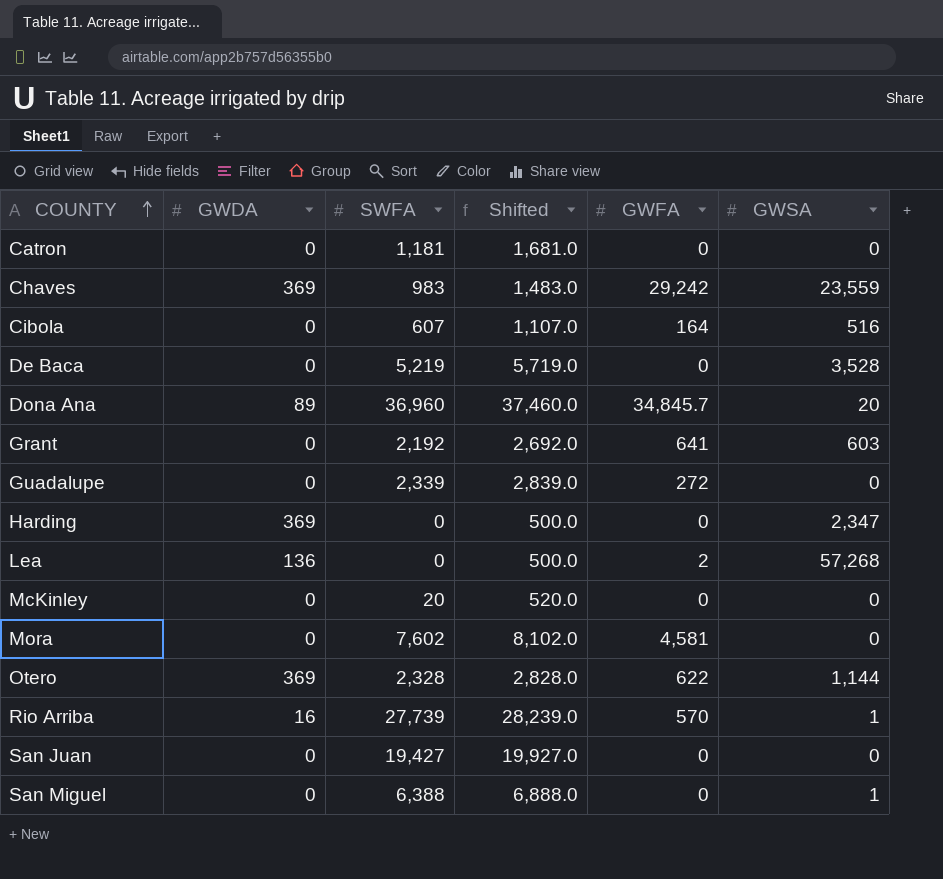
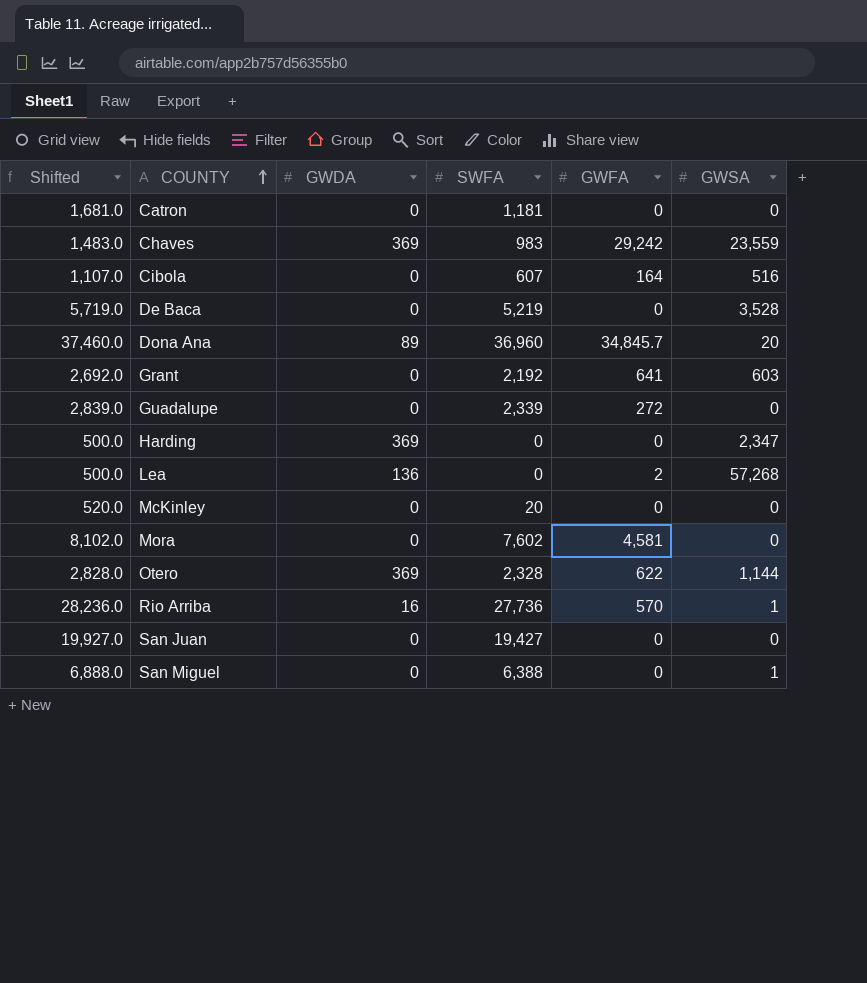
column Shifted | position: 4 -> 1
Rio Arriba | Shifted: 28,239.0 -> 28,236.0
Rio Arriba | SWFA: 27,739 -> 27,736

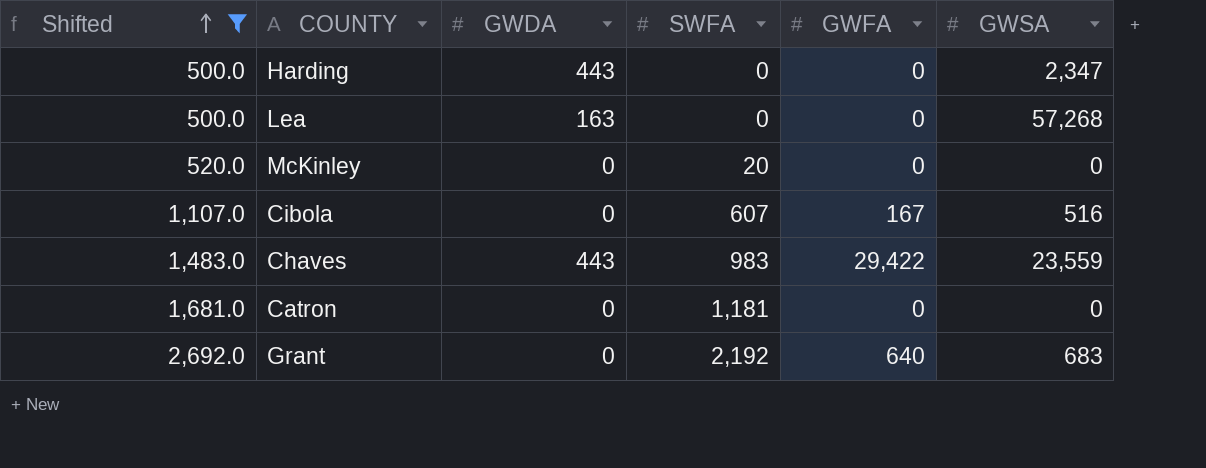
filter: none -> Shifted <= 2,692.0
row order: COUNTY ascending -> Shifted ascending
Harding | GWDA: 369 -> 443
Lea | GWDA: 136 -> 163
Lea | GWFA: 2 -> 0
Cibola | GWFA: 164 -> 167
Chaves | GWDA: 369 -> 443
Chaves | GWFA: 29,242 -> 29,422
Grant | GWFA: 641 -> 640
Grant | GWSA: 603 -> 683

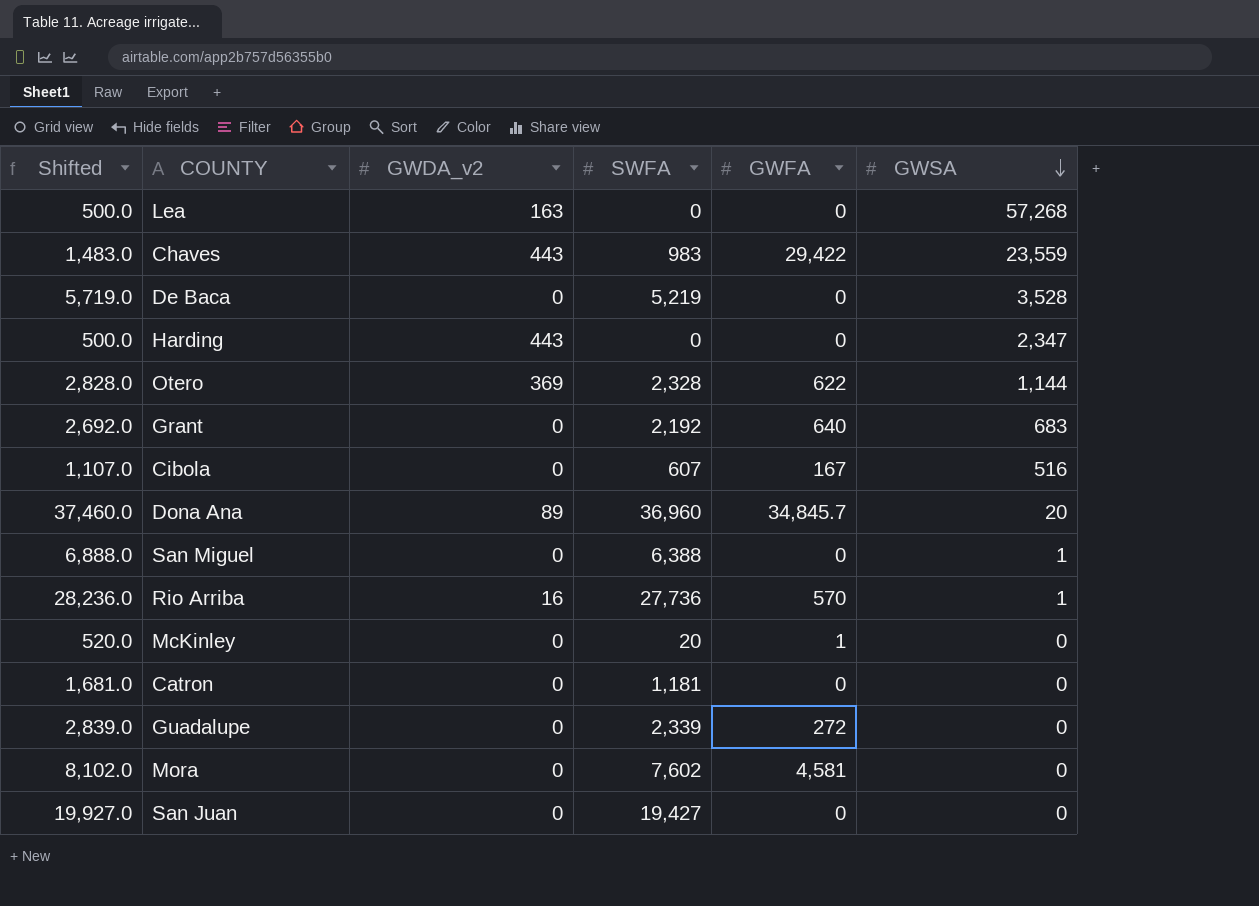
filter: Shifted <= 2,692.0 -> none
row order: Shifted ascending -> GWSA descending
column name: GWDA -> GWDA_v2
McKinley | GWFA: 0 -> 1

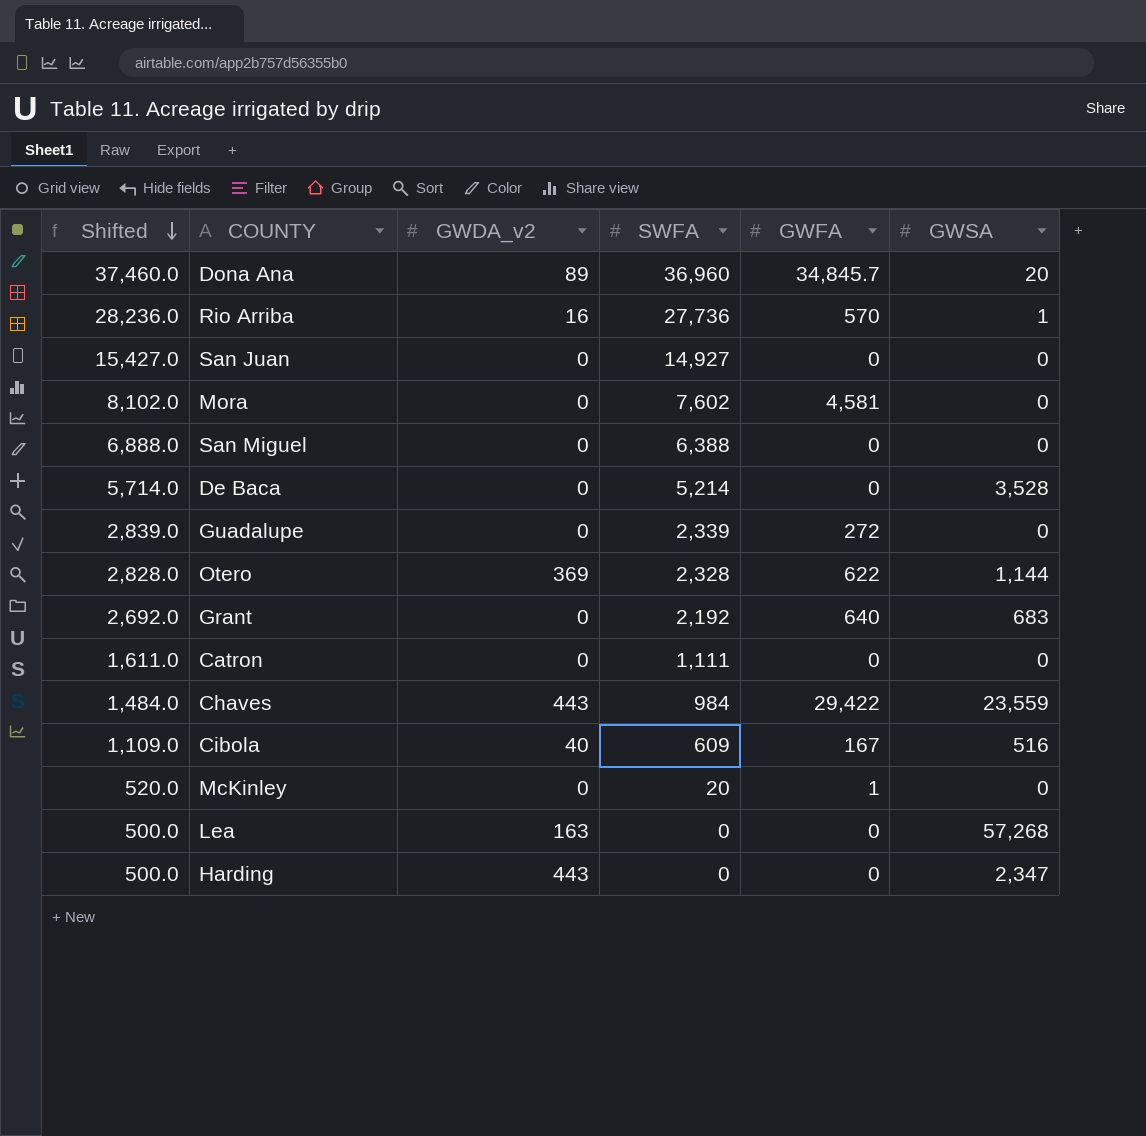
row order: GWSA descending -> Shifted descending
San Juan | Shifted: 19,927.0 -> 15,427.0
San Juan | SWFA: 19,427 -> 14,927
San Miguel | GWSA: 1 -> 0
De Baca | Shifted: 5,719.0 -> 5,714.0
De Baca | SWFA: 5,219 -> 5,214
Catron | Shifted: 1,681.0 -> 1,611.0
Catron | SWFA: 1,181 -> 1,111
Chaves | Shifted: 1,483.0 -> 1,484.0
Chaves | SWFA: 983 -> 984
Cibola | Shifted: 1,107.0 -> 1,109.0
Cibola | GWDA_v2: 0 -> 40
Cibola | SWFA: 607 -> 609

